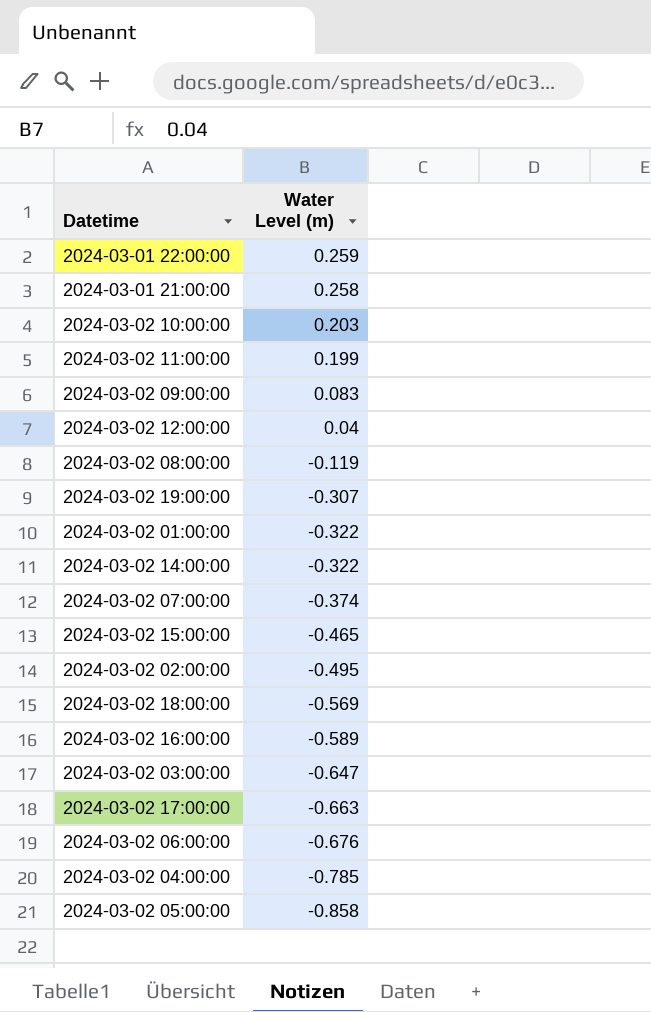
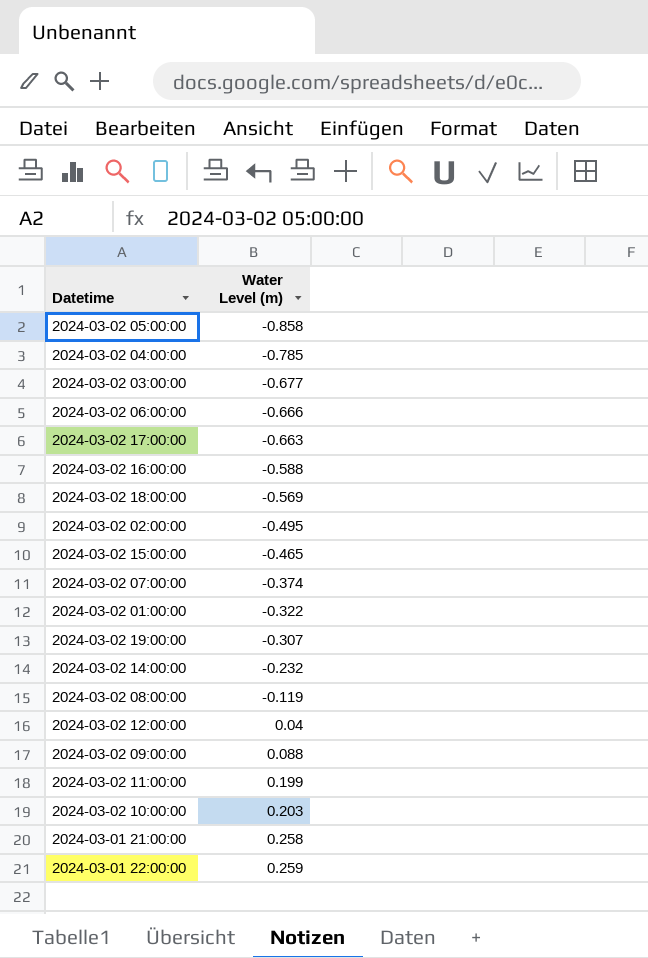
row order: Water Level (m) descending -> Water Level (m) ascending
2024-03-02 03:00:00 | Water Level (m): -0.647 -> -0.677
2024-03-02 06:00:00 | Water Level (m): -0.676 -> -0.666
2024-03-02 16:00:00 | Water Level (m): -0.589 -> -0.588
2024-03-02 14:00:00 | Water Level (m): -0.322 -> -0.232
2024-03-02 09:00:00 | Water Level (m): 0.083 -> 0.088

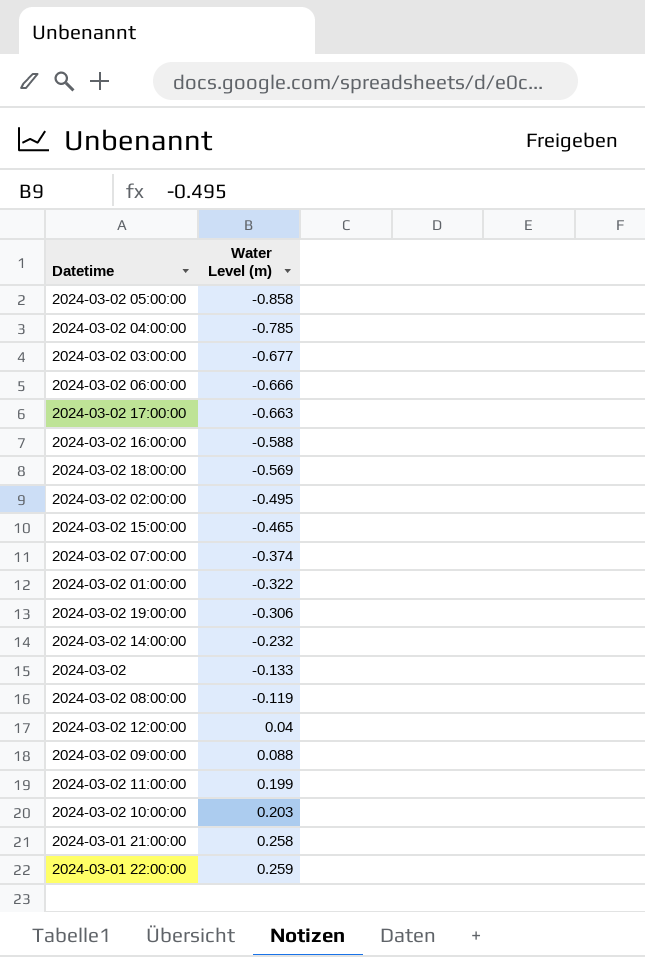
2024-03-02 19:00:00 | Water Level (m): -0.307 -> -0.306
row 2024-03-02: none -> -0.133

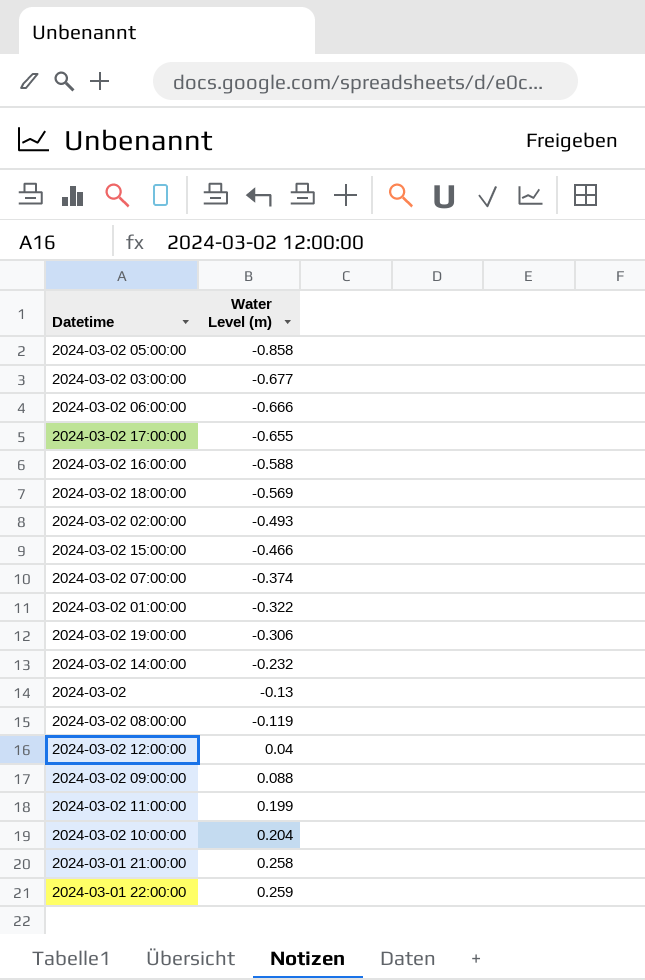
row 2024-03-02 04:00:00: -0.785 -> none
2024-03-02 17:00:00 | Water Level (m): -0.663 -> -0.655
2024-03-02 02:00:00 | Water Level (m): -0.495 -> -0.493
2024-03-02 15:00:00 | Water Level (m): -0.465 -> -0.466
2024-03-02 | Water Level (m): -0.133 -> -0.13
2024-03-02 10:00:00 | Water Level (m): 0.203 -> 0.204

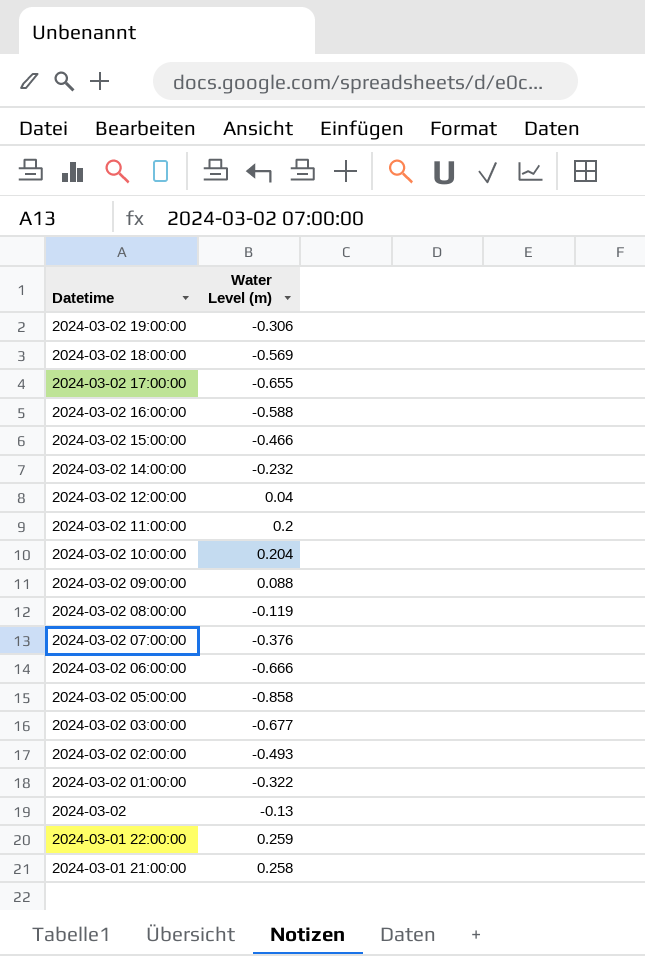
row order: Water Level (m) ascending -> Datetime descending
2024-03-02 11:00:00 | Water Level (m): 0.199 -> 0.2
2024-03-02 07:00:00 | Water Level (m): -0.374 -> -0.376

